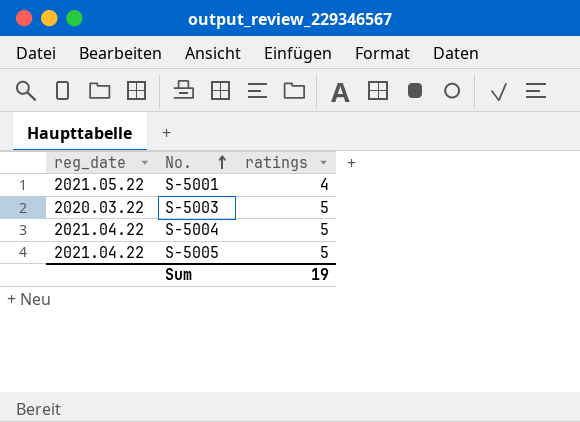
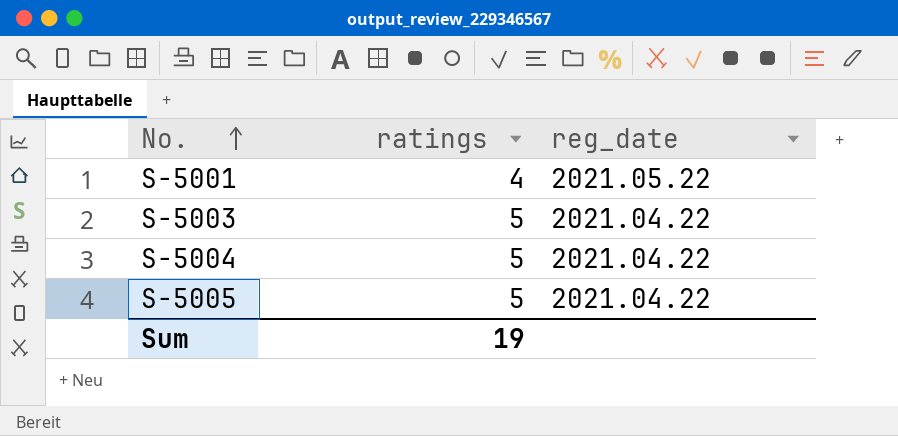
column reg_date | position: 1 -> 3
S-5003 | reg_date: 2020.03.22 -> 2021.04.22

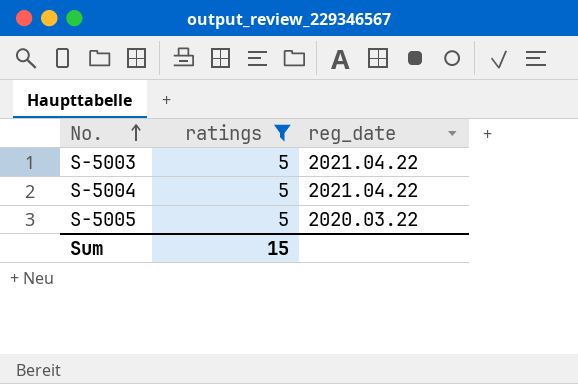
filter: none -> ratings = 5
S-5005 | reg_date: 2021.04.22 -> 2020.03.22
Sum | ratings: 19 -> 15

